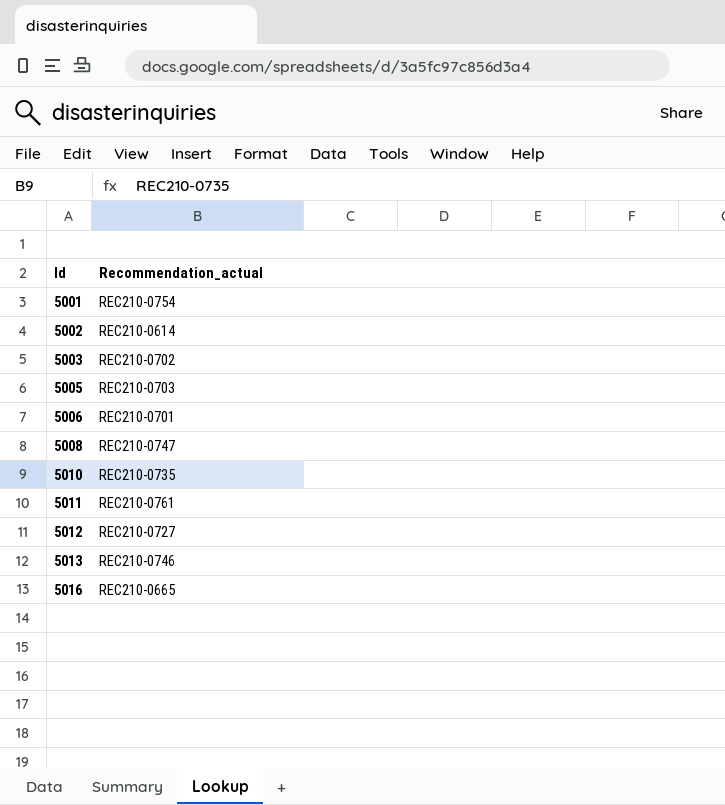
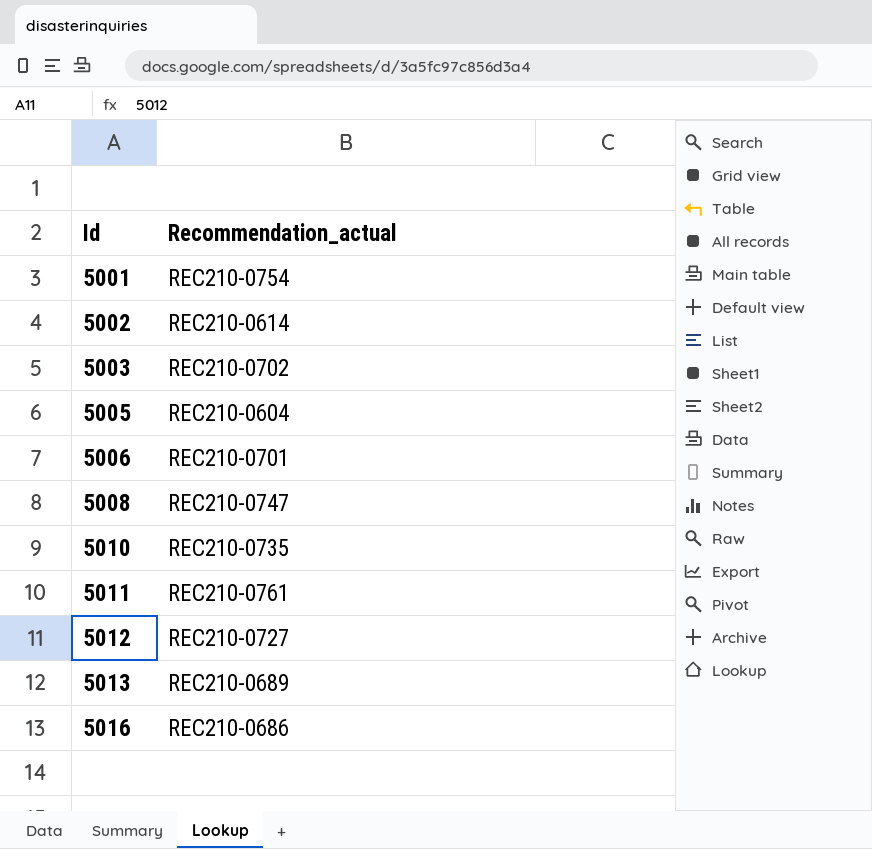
5005 | Recommendation_actual: REC210-0703 -> REC210-0604
5013 | Recommendation_actual: REC210-0746 -> REC210-0689
5016 | Recommendation_actual: REC210-0665 -> REC210-0686

